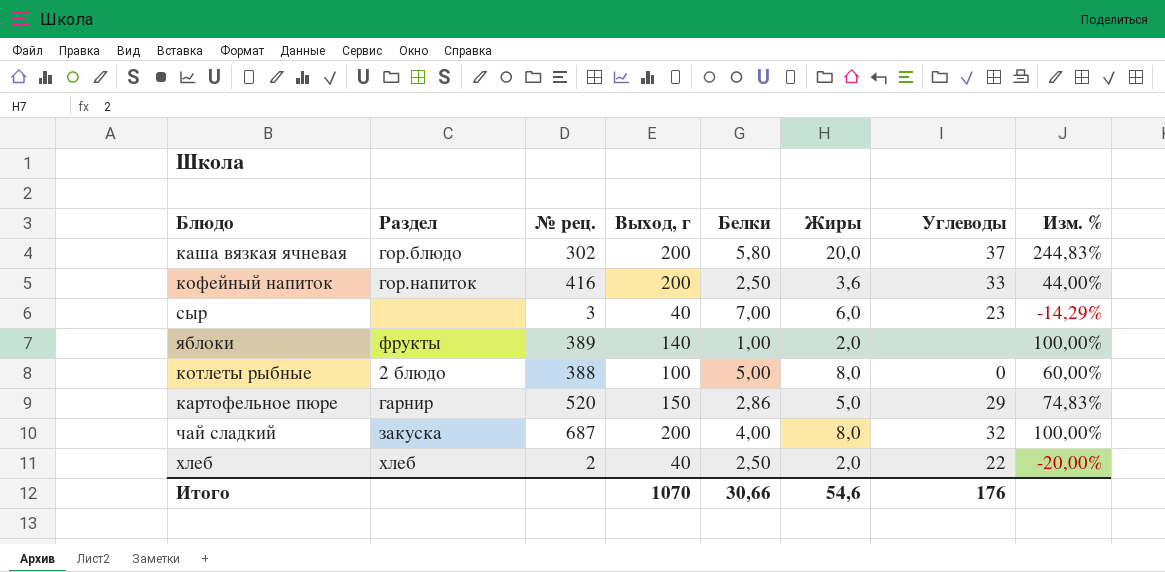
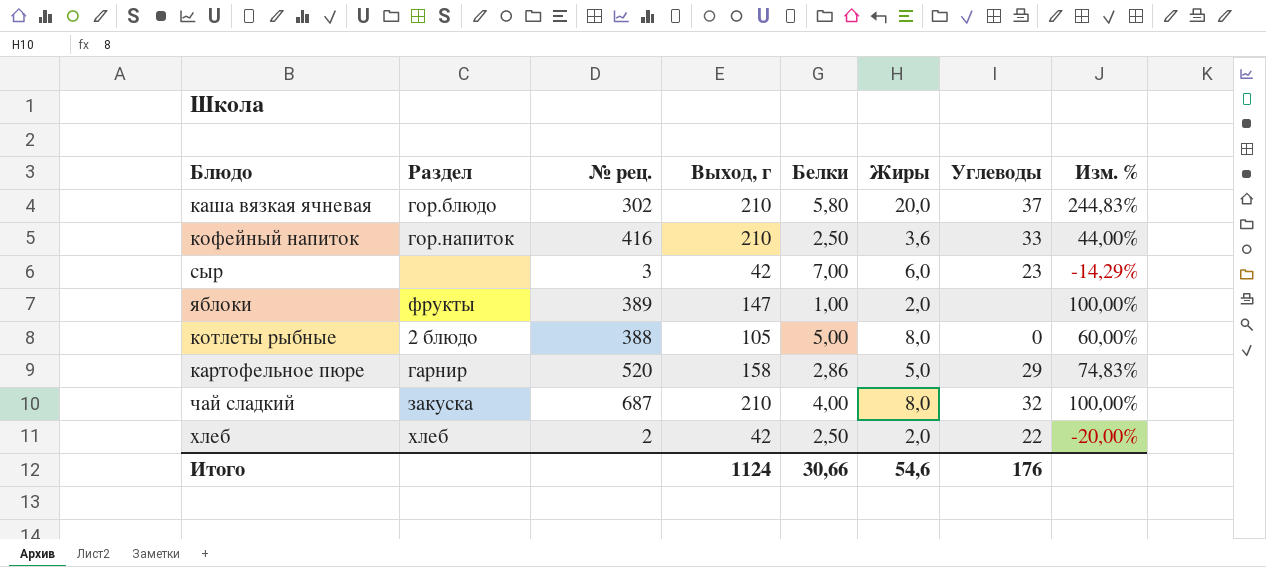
каша вязкая ячневая | Выход, г: 200 -> 210
кофейный напиток | Выход, г: 200 -> 210
сыр | Выход, г: 40 -> 42
яблоки | Выход, г: 140 -> 147
котлеты рыбные | Выход, г: 100 -> 105
картофельное пюре | Выход, г: 150 -> 158
чай сладкий | Выход, г: 200 -> 210
хлеб | Выход, г: 40 -> 42
Итого | Выход, г: 1070 -> 1124

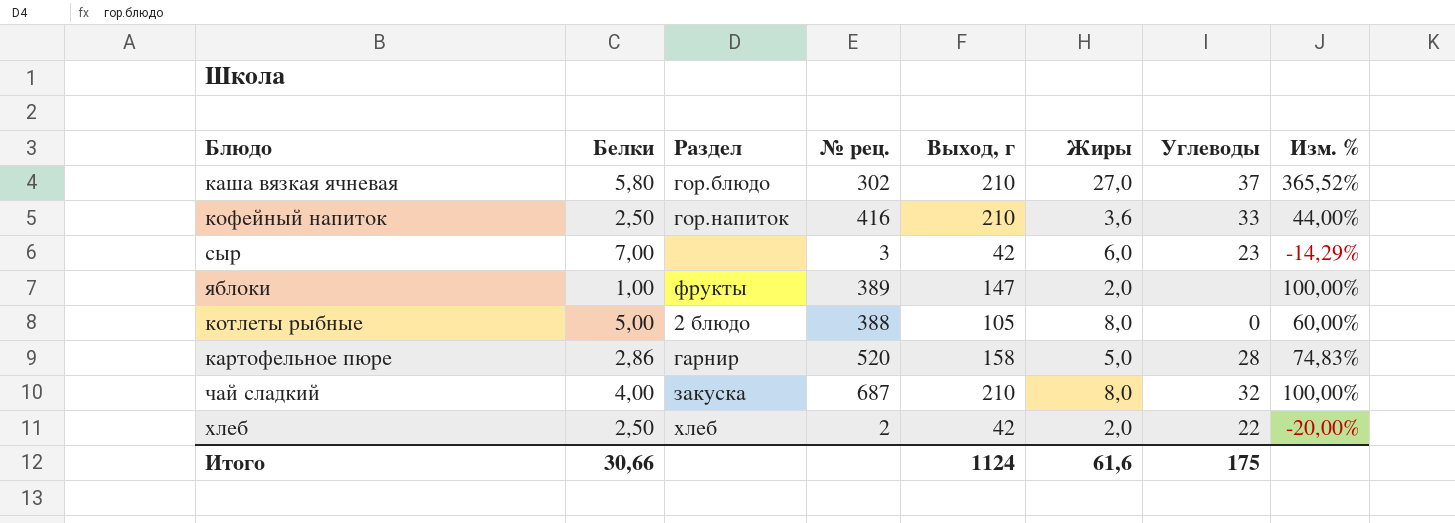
column Белки | position: 5 -> 2
каша вязкая ячневая | Жиры: 20,0 -> 27,0
каша вязкая ячневая | Изм. %: 244,83% -> 365,52%
картофельное пюре | Углеводы: 29 -> 28
Итого | Жиры: 54,6 -> 61,6
Итого | Углеводы: 176 -> 175

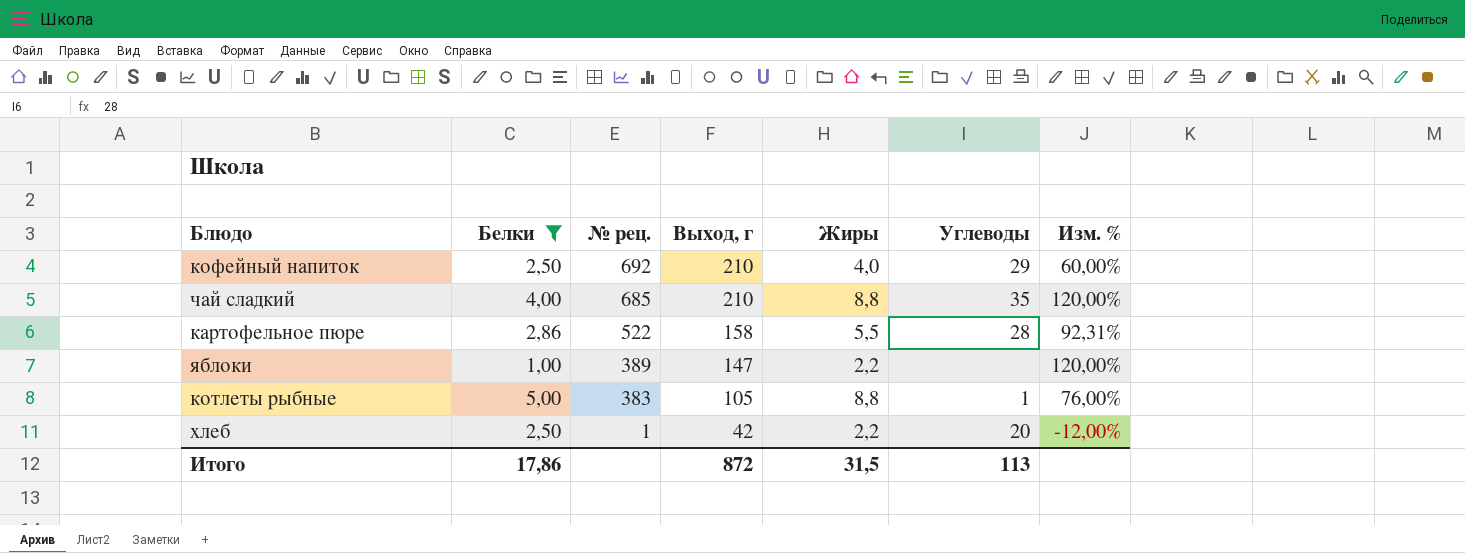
filter: none -> Белки <= 5,00
row order: none -> № рец. descending
column Раздел | position: 3 -> none
кофейный напиток | № рец.: 416 -> 692
кофейный напиток | Жиры: 3,6 -> 4,0
кофейный напиток | Углеводы: 33 -> 29
кофейный напиток | Изм. %: 44,00% -> 60,00%
чай сладкий | № рец.: 687 -> 685
чай сладкий | Жиры: 8,0 -> 8,8
чай сладкий | Углеводы: 32 -> 35
чай сладкий | Изм. %: 100,00% -> 120,00%
картофельное пюре | № рец.: 520 -> 522
картофельное пюре | Жиры: 5,0 -> 5,5
картофельное пюре | Изм. %: 74,83% -> 92,31%
яблоки | Жиры: 2,0 -> 2,2
яблоки | Изм. %: 100,00% -> 120,00%
котлеты рыбные | № рец.: 388 -> 383
котлеты рыбные | Жиры: 8,0 -> 8,8
котлеты рыбные | Углеводы: 0 -> 1
котлеты рыбные | Изм. %: 60,00% -> 76,00%
хлеб | № рец.: 2 -> 1
хлеб | Жиры: 2,0 -> 2,2
хлеб | Углеводы: 22 -> 20
хлеб | Изм. %: -20,00% -> -12,00%
Итого | Белки: 30,66 -> 17,86
Итого | Выход, г: 1124 -> 872
Итого | Жиры: 61,6 -> 31,5
Итого | Углеводы: 175 -> 113

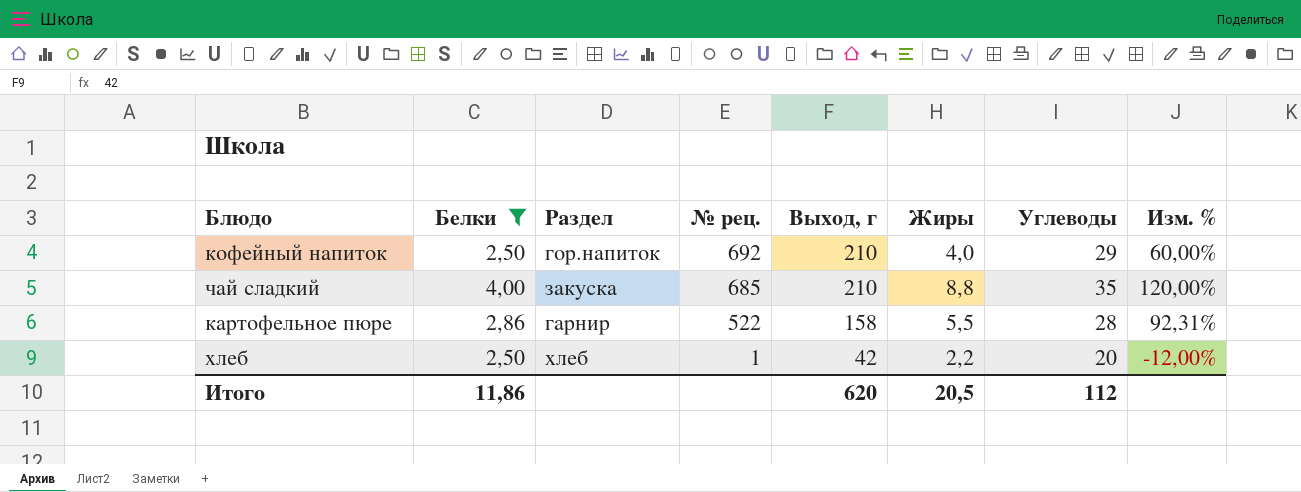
column Раздел | position: none -> 3
row яблоки: 1,00 | 389 | 147 | 2,2 | none | 120,00% -> none
row котлеты рыбные: 5,00 | 383 | 105 | 8,8 | 1 | 76,00% -> none
Итого | Белки: 17,86 -> 11,86
Итого | Выход, г: 872 -> 620
Итого | Жиры: 31,5 -> 20,5
Итого | Углеводы: 113 -> 112

